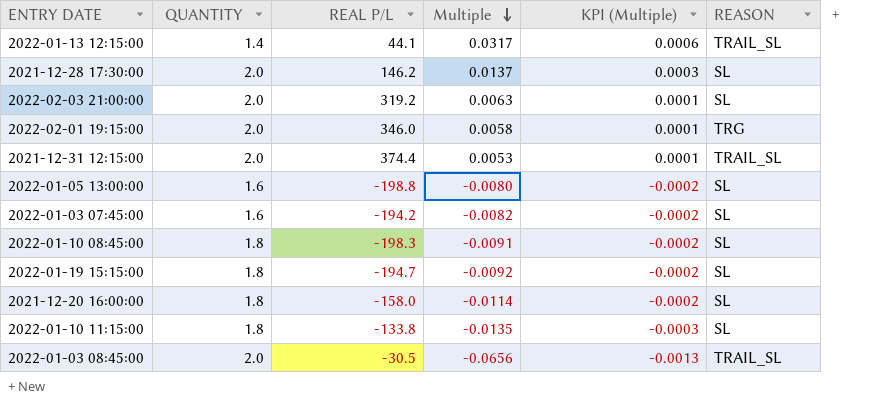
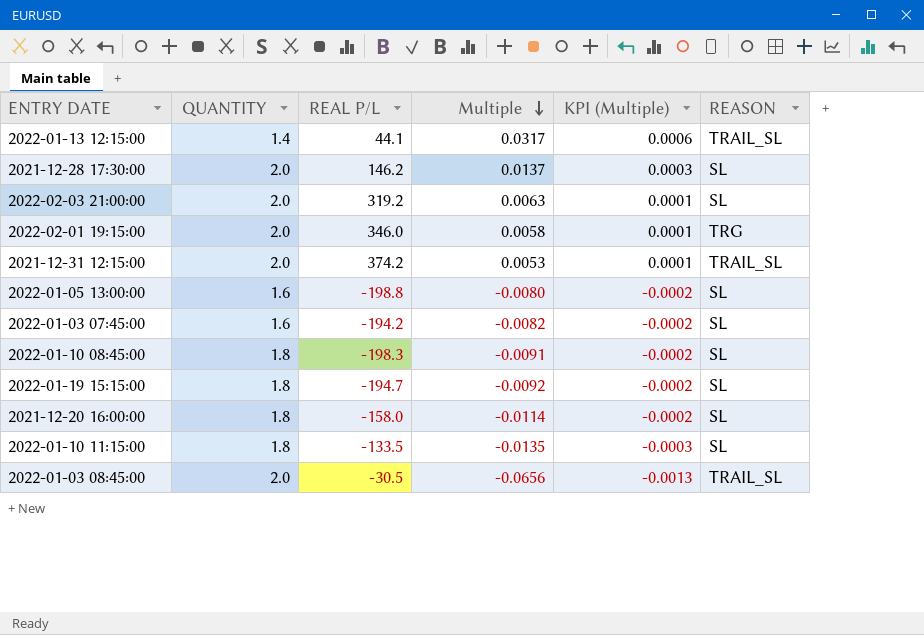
2021-12-31 12:15:00 | REAL P/L: 374.4 -> 374.2
2022-01-10 11:15:00 | REAL P/L: -133.8 -> -133.5

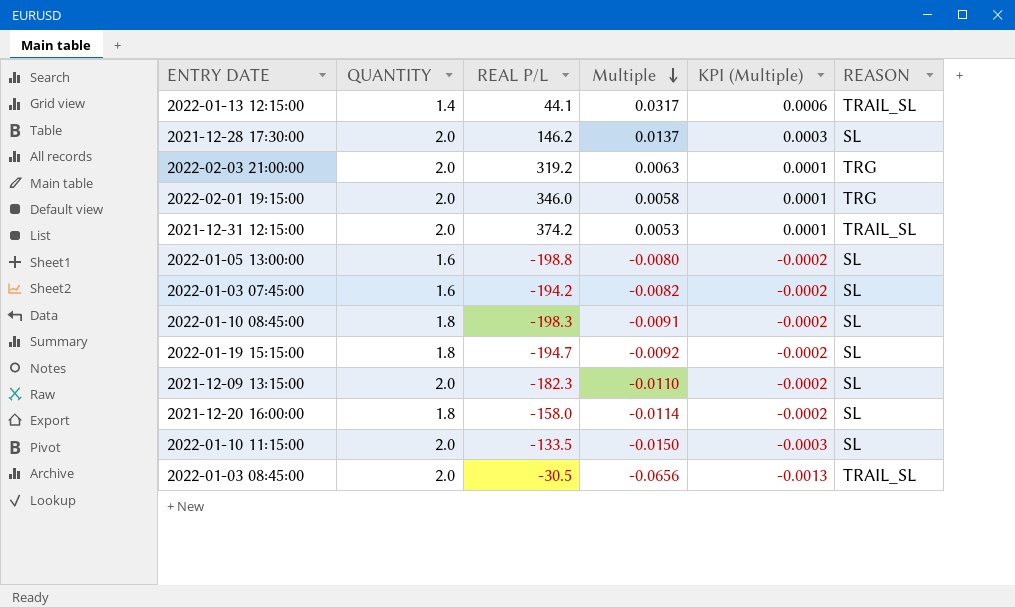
2022-02-03 21:00:00 | REASON: SL -> TRG
row 2021-12-09 13:15:00: none -> 2.0 | -182.3 | -0.0110 | -0.0002 | SL
2022-01-10 11:15:00 | QUANTITY: 1.8 -> 2.0
2022-01-10 11:15:00 | Multiple: -0.0135 -> -0.0150

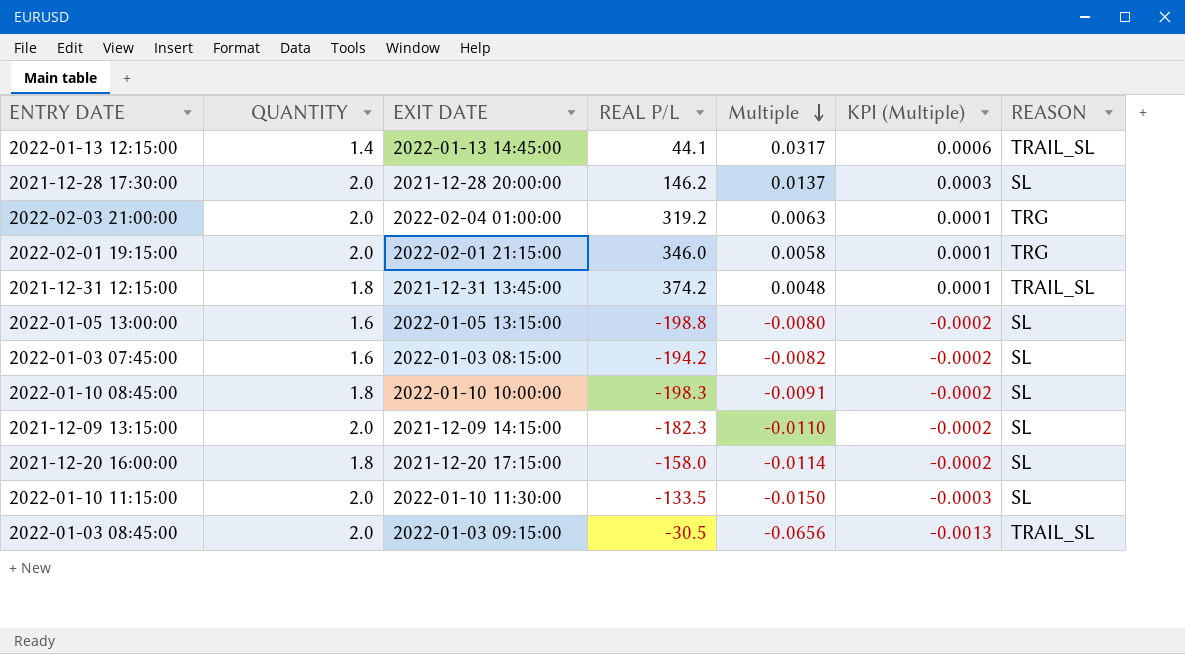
column EXIT DATE | position: none -> 3
row 2022-01-19 15:15:00: 1.8 | -194.7 | -0.0092 | -0.0002 | SL -> none
2021-12-31 12:15:00 | QUANTITY: 2.0 -> 1.8
2021-12-31 12:15:00 | Multiple: 0.0053 -> 0.0048

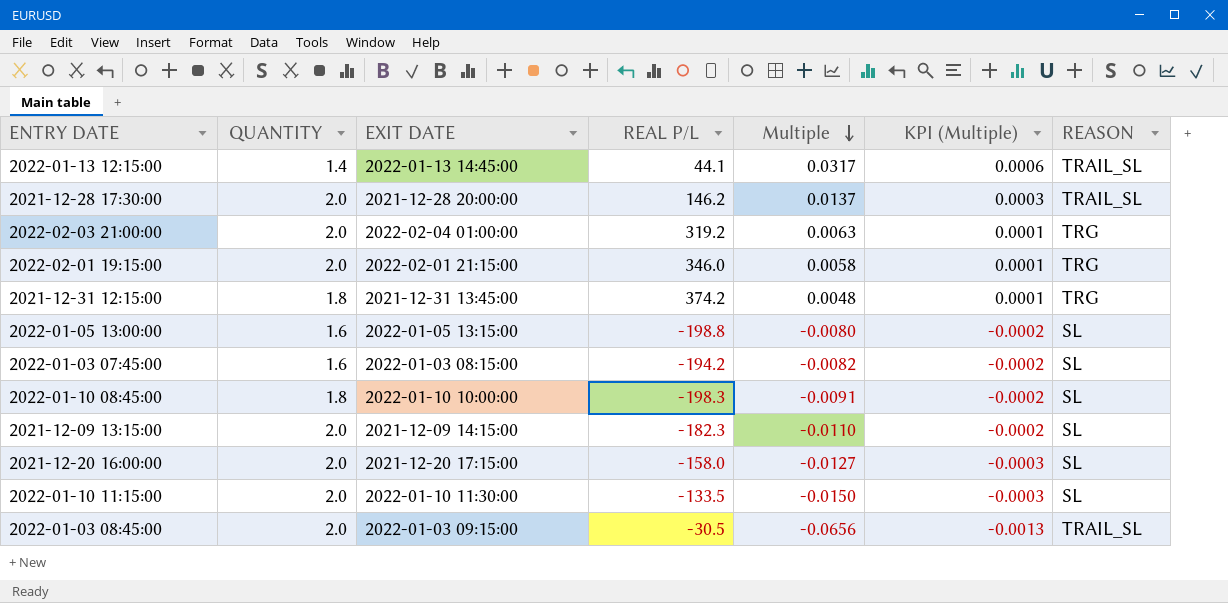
2021-12-28 17:30:00 | REASON: SL -> TRAIL_SL
2021-12-31 12:15:00 | REASON: TRAIL_SL -> TRG
2021-12-20 16:00:00 | QUANTITY: 1.8 -> 2.0
2021-12-20 16:00:00 | Multiple: -0.0114 -> -0.0127
2021-12-20 16:00:00 | KPI (Multiple): -0.0002 -> -0.0003

